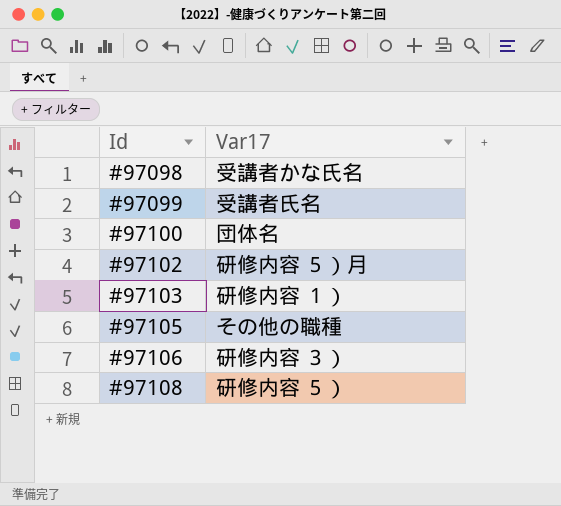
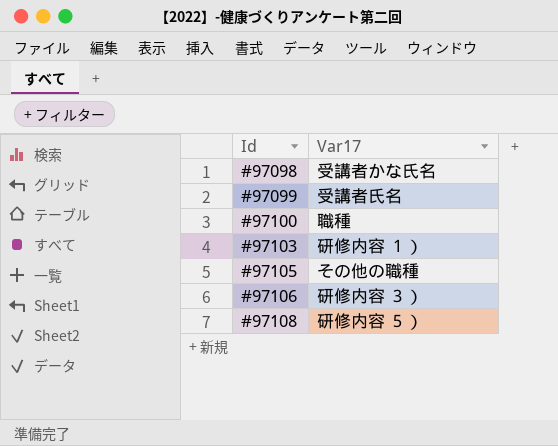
row #97102: 研修内容 ５）月 -> none
#97100 | Var17: 団体名 -> 職種

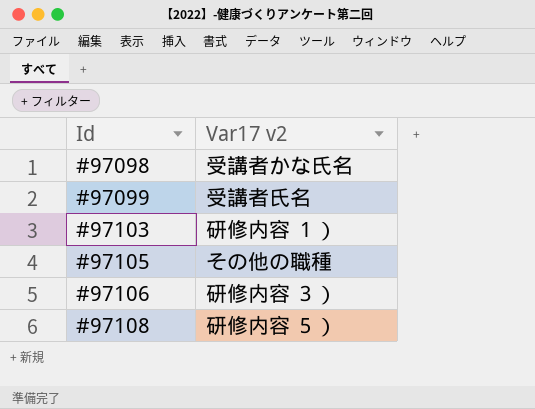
column name: Var17 -> Var17 v2
row #97100: 職種 -> none

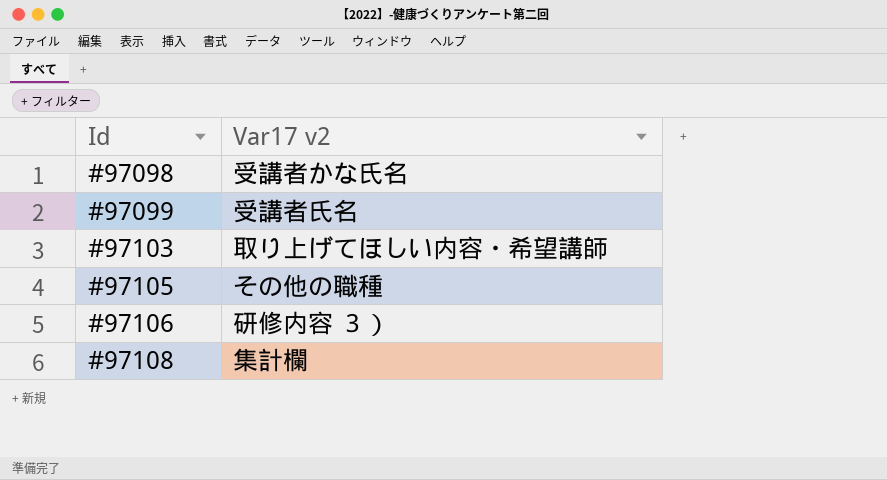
#97103 | Var17 v2: 研修内容 １） -> 取り上げてほしい内容・希望講師
#97108 | Var17 v2: 研修内容 ５） -> 集計欄

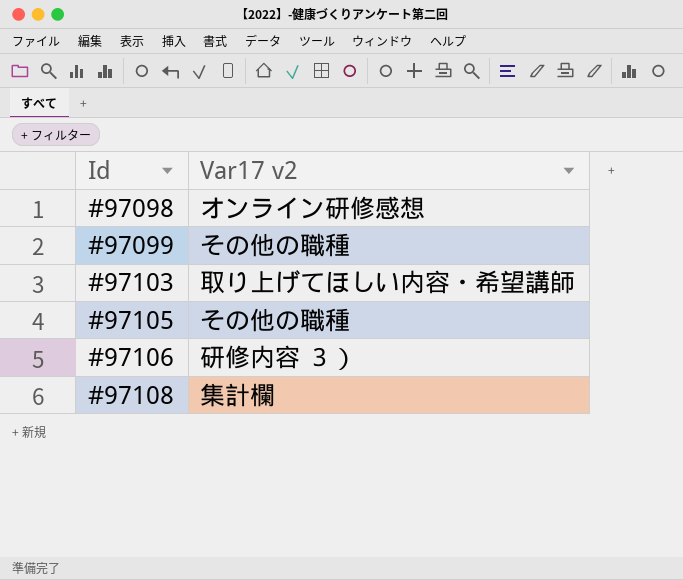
#97098 | Var17 v2: 受講者かな氏名 -> オンライン研修感想
#97099 | Var17 v2: 受講者氏名 -> その他の職種

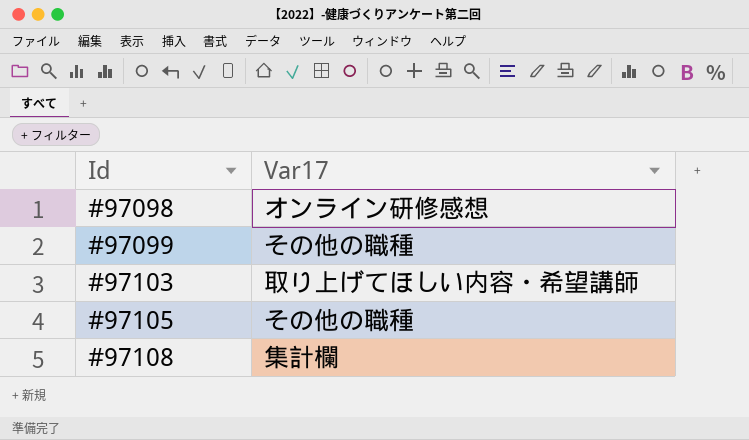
column name: Var17 v2 -> Var17
row #97106: 研修内容 ３） -> none

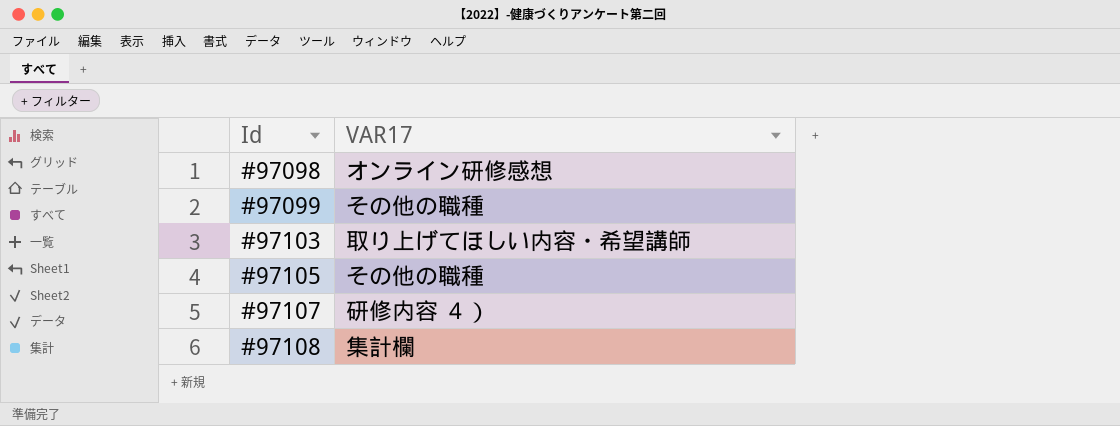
column name: Var17 -> VAR17
row #97107: none -> 研修内容 ４）

